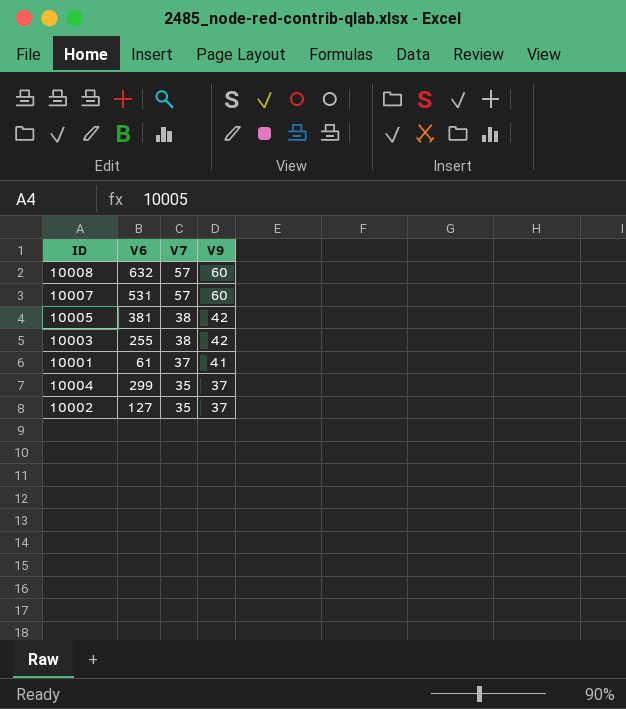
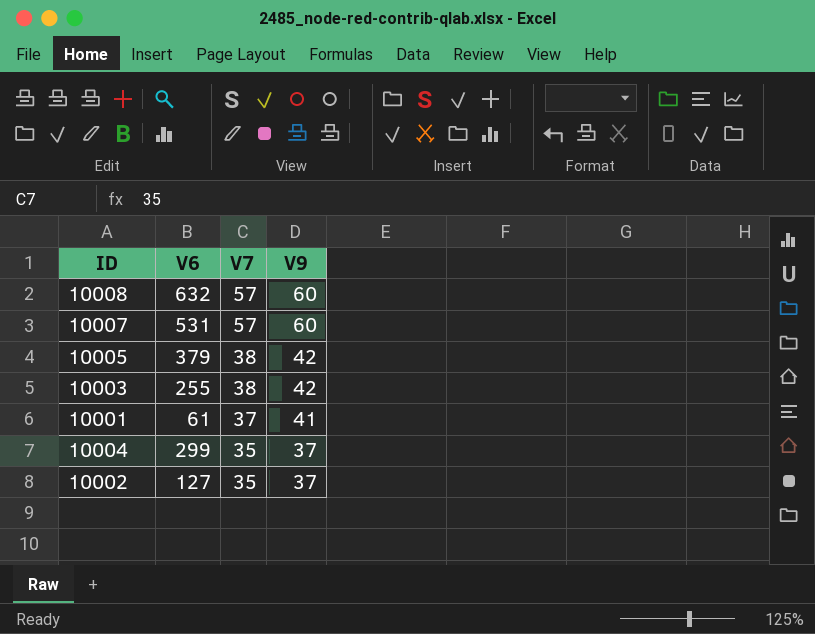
10005 | V6: 381 -> 379

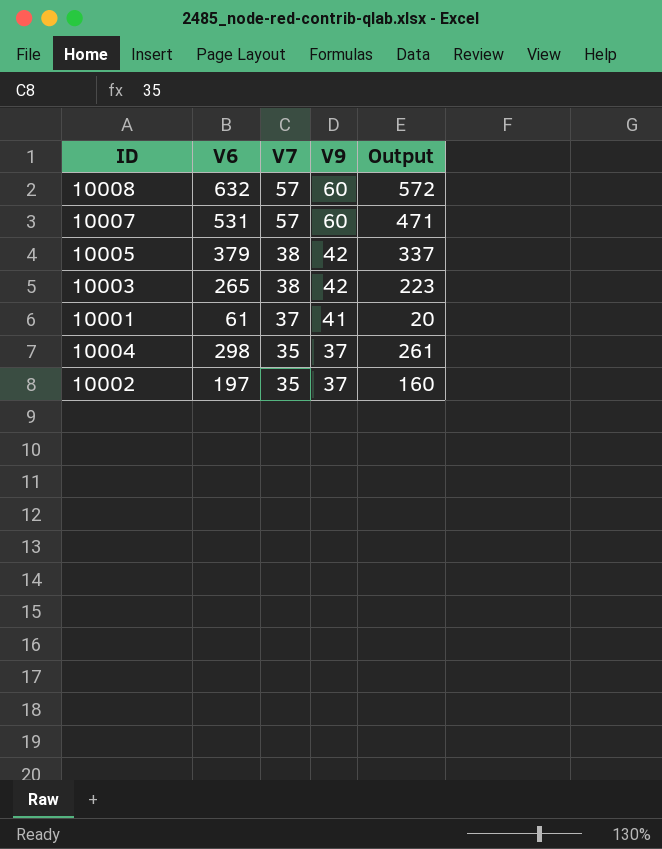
column Output | formula: none -> [V6] - [V9]
10003 | V6: 255 -> 265
10004 | V6: 299 -> 298
10002 | V6: 127 -> 197

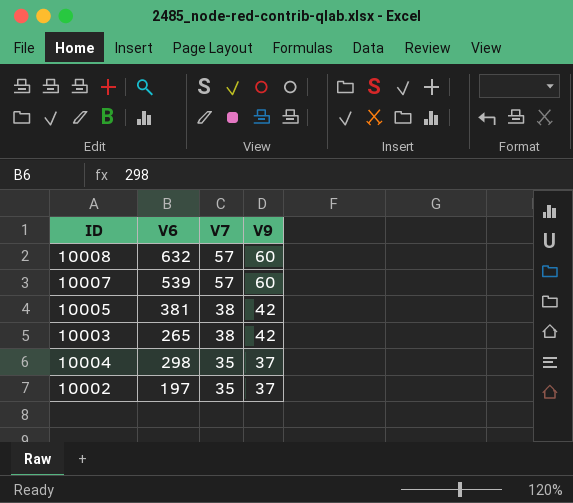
column Output | formula: [V6] - [V9] -> none
row 10001: 61 | 37 | 41 | 20 -> none
10007 | V6: 531 -> 539
10005 | V6: 379 -> 381

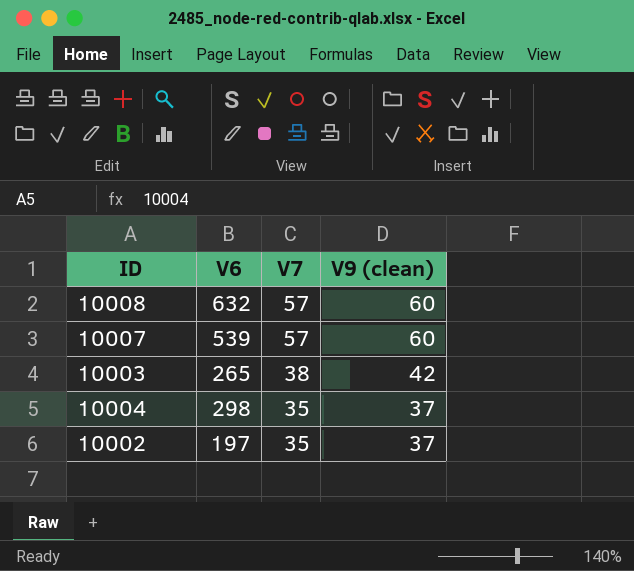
column name: V9 -> V9 (clean)
row 10005: 381 | 38 | 42 -> none

